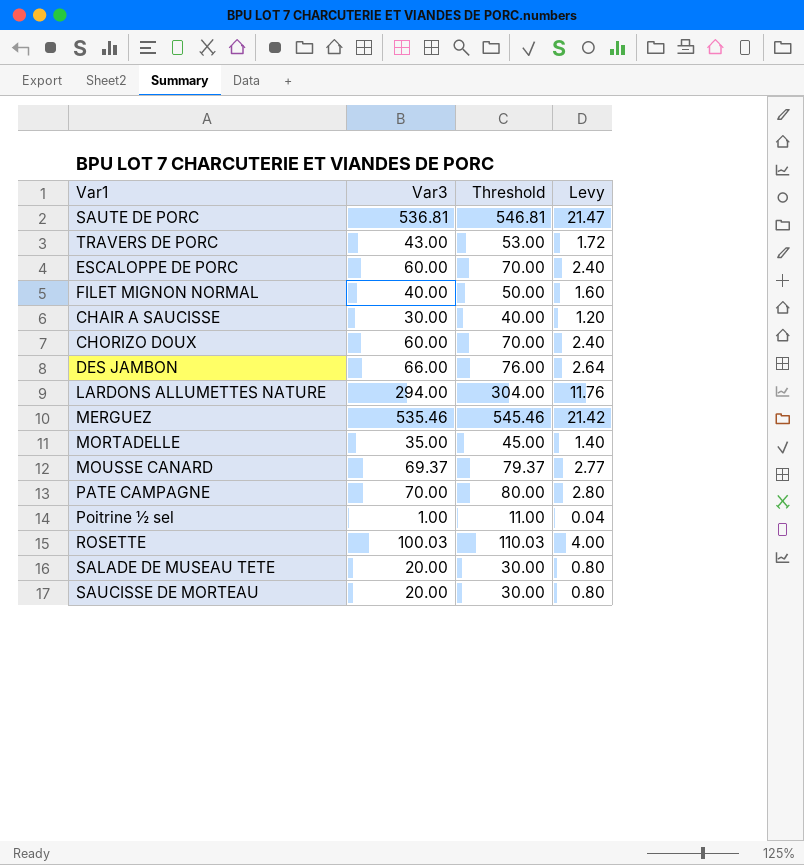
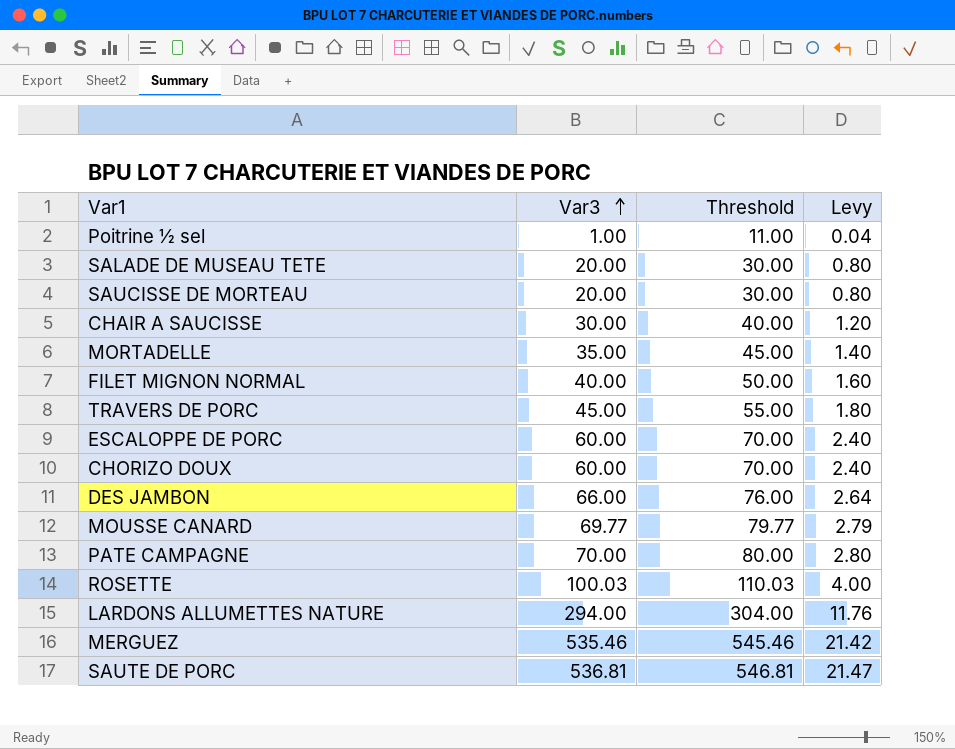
row order: none -> Var3 ascending
TRAVERS DE PORC | Var3: 43.00 -> 45.00
TRAVERS DE PORC | Threshold: 53.00 -> 55.00
TRAVERS DE PORC | Levy: 1.72 -> 1.80
MOUSSE CANARD | Var3: 69.37 -> 69.77
MOUSSE CANARD | Threshold: 79.37 -> 79.77
MOUSSE CANARD | Levy: 2.77 -> 2.79

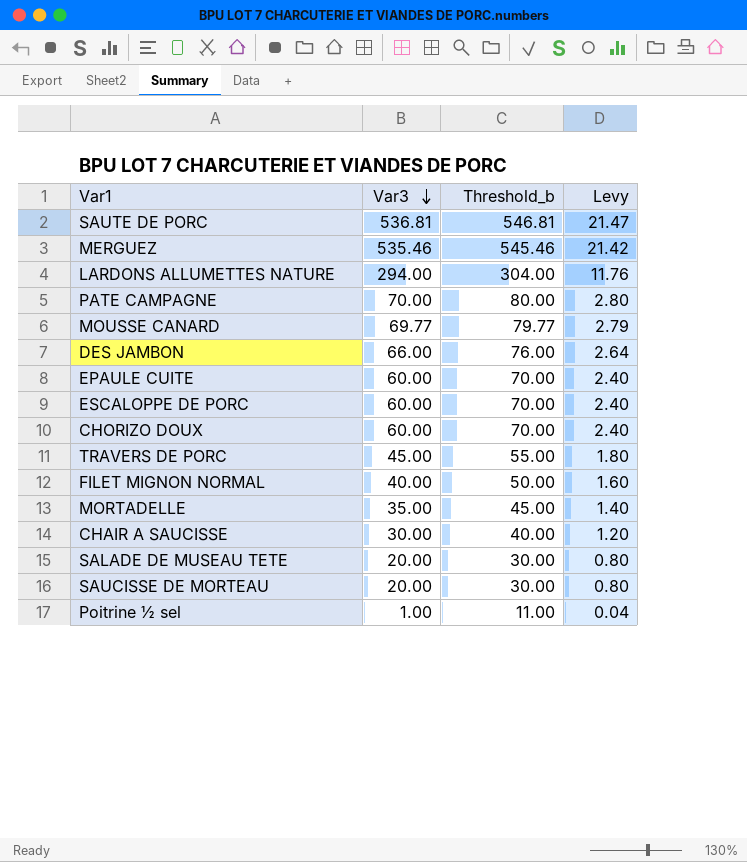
row order: Var3 ascending -> Var3 descending
column name: Threshold -> Threshold_b
row ROSETTE: 100.03 | 110.03 | 4.00 -> none
row EPAULE CUITE: none -> 60.00 | 70.00 | 2.40

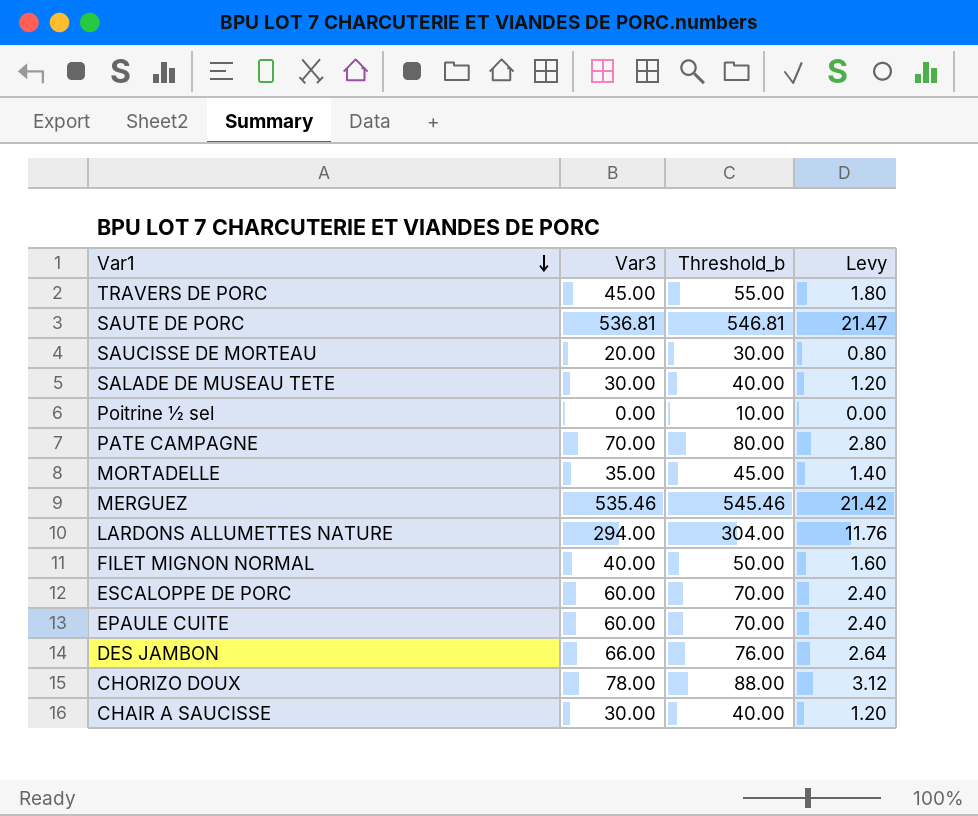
row order: Var3 descending -> Var1 descending
row MOUSSE CANARD: 69.77 | 79.77 | 2.79 -> none
SALADE DE MUSEAU TETE | Var3: 20.00 -> 30.00
SALADE DE MUSEAU TETE | Threshold_b: 30.00 -> 40.00
SALADE DE MUSEAU TETE | Levy: 0.80 -> 1.20
Poitrine ½ sel | Var3: 1.00 -> 0.00
Poitrine ½ sel | Threshold_b: 11.00 -> 10.00
Poitrine ½ sel | Levy: 0.04 -> 0.00
CHORIZO DOUX | Var3: 60.00 -> 78.00
CHORIZO DOUX | Threshold_b: 70.00 -> 88.00
CHORIZO DOUX | Levy: 2.40 -> 3.12

